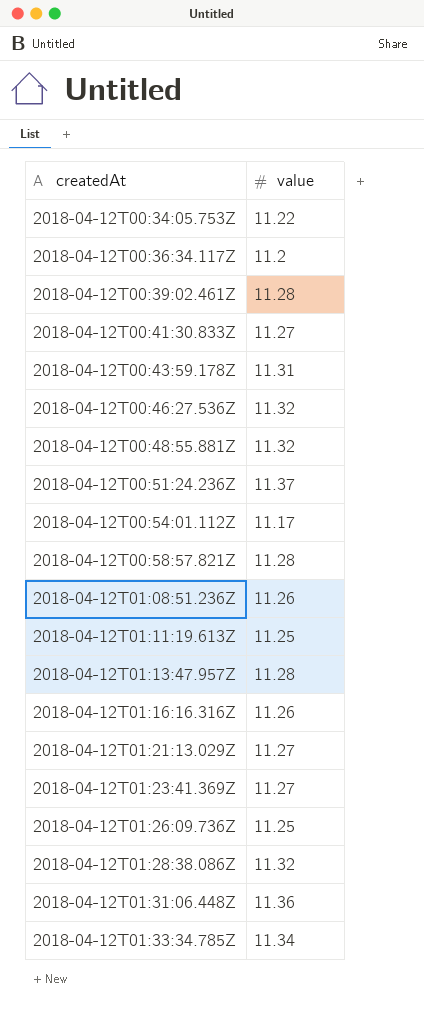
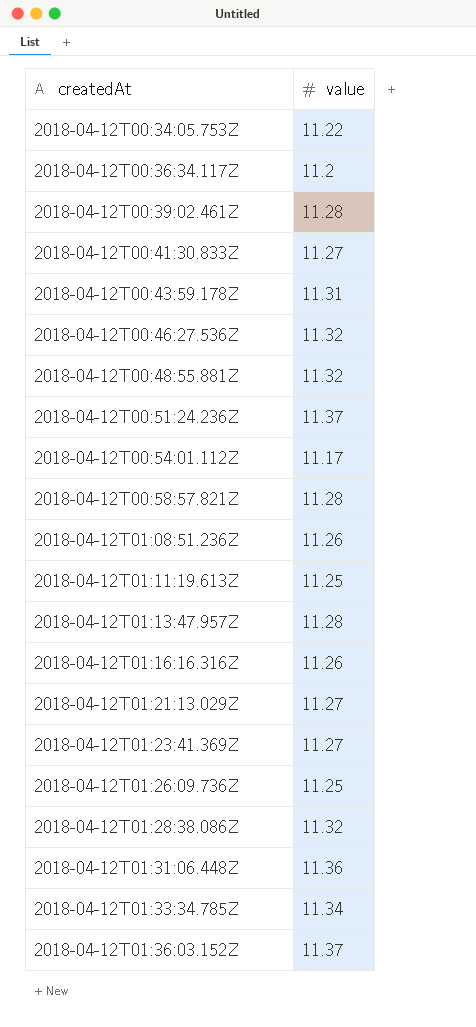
row 2018-04-12T01:36:03.152Z: none -> 11.37

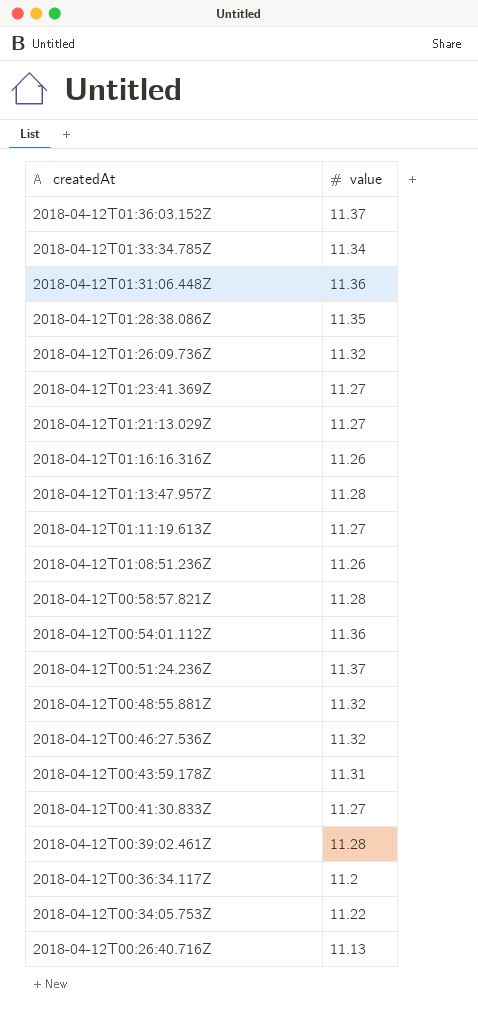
row order: createdAt ascending -> createdAt descending
2018-04-12T01:28:38.086Z | value: 11.32 -> 11.35
2018-04-12T01:26:09.736Z | value: 11.25 -> 11.32
2018-04-12T01:11:19.613Z | value: 11.25 -> 11.27
2018-04-12T00:54:01.112Z | value: 11.17 -> 11.36
row 2018-04-12T00:26:40.716Z: none -> 11.13

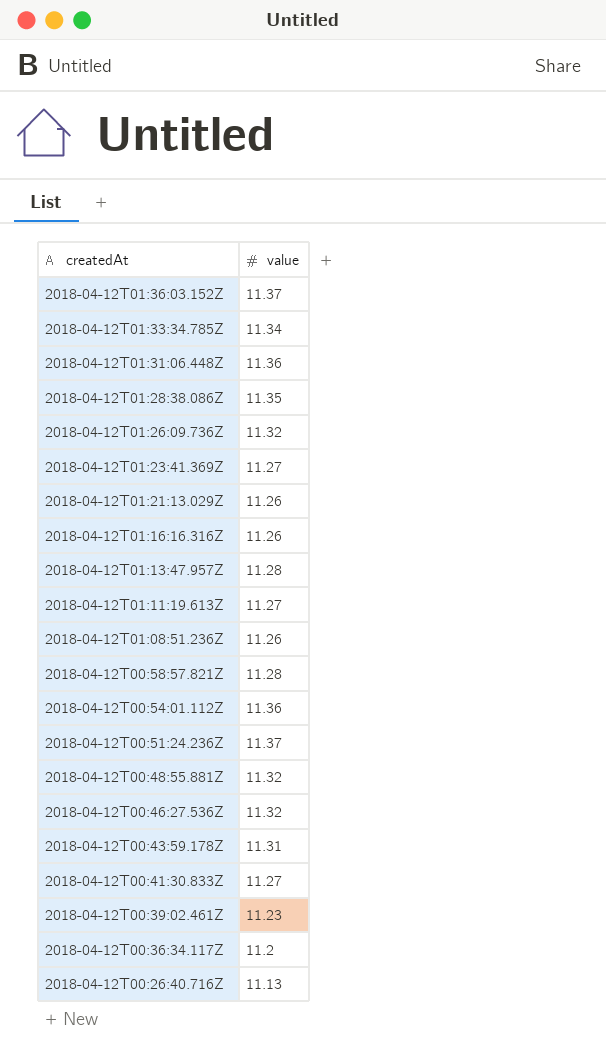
row 2018-04-12T00:34:05.753Z: 11.22 -> none
2018-04-12T01:21:13.029Z | value: 11.27 -> 11.26
2018-04-12T00:39:02.461Z | value: 11.28 -> 11.23

